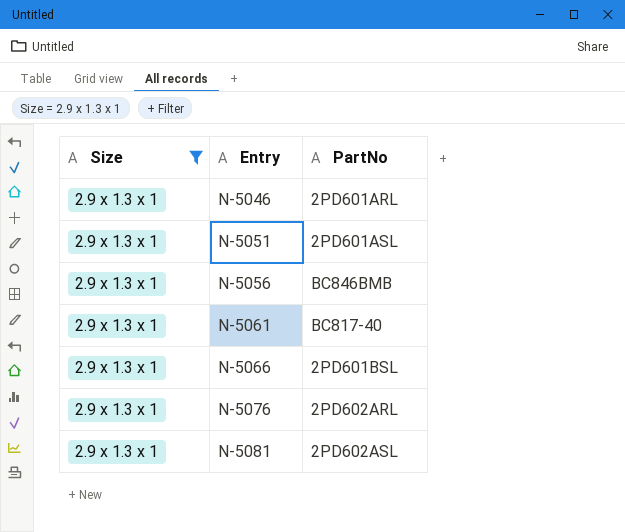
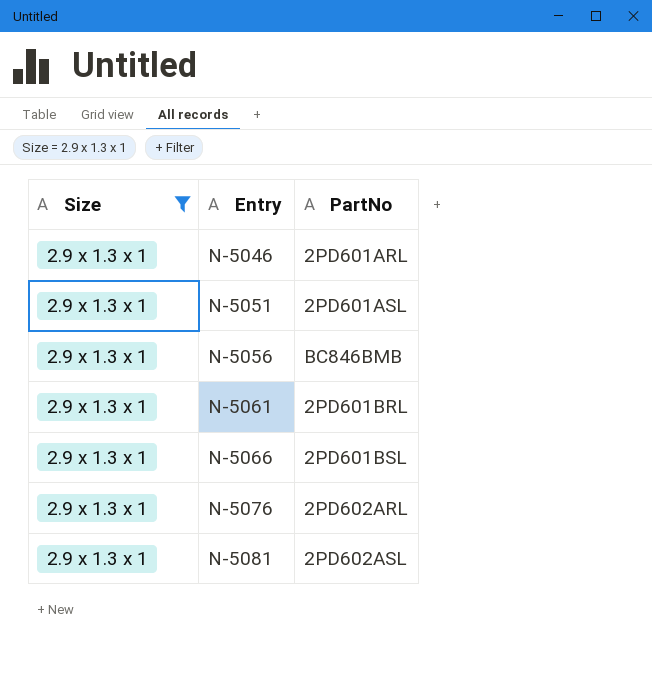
N-5061 | PartNo: BC817-40 -> 2PD601BRL

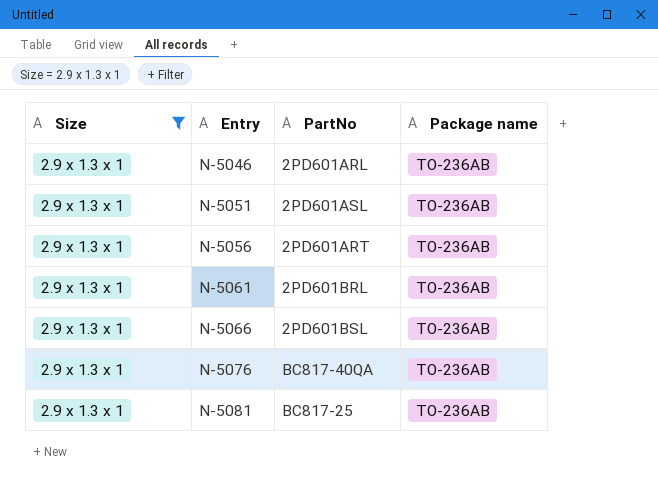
column Package name | position: none -> 4
N-5056 | PartNo: BC846BMB -> 2PD601ART
N-5076 | PartNo: 2PD602ARL -> BC817-40QA
N-5081 | PartNo: 2PD602ASL -> BC817-25

